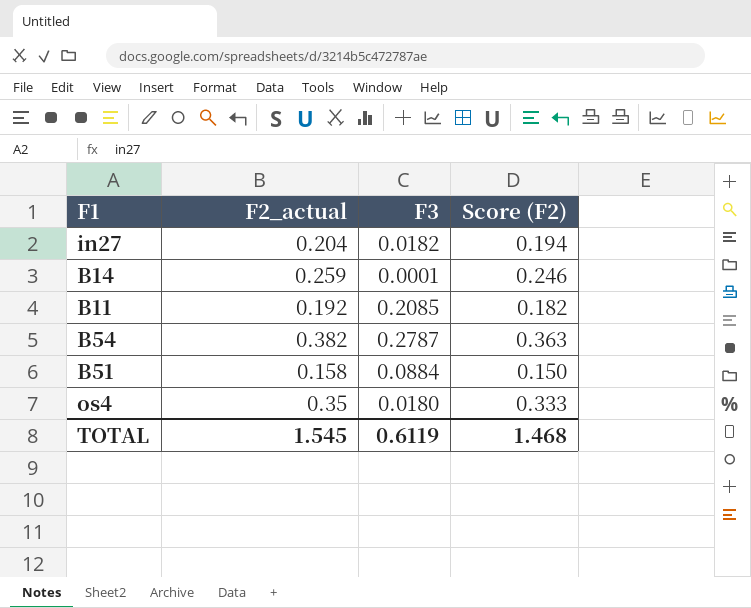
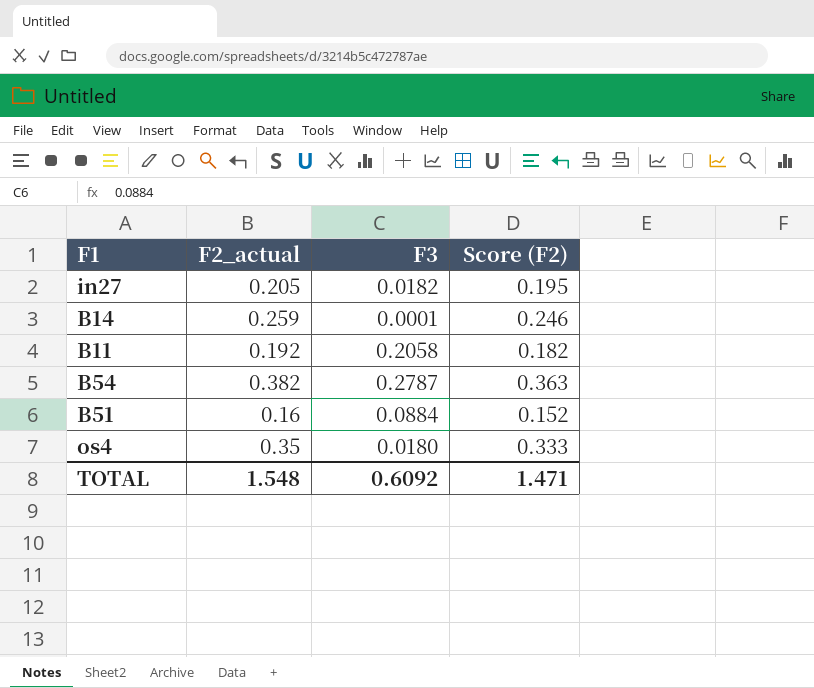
in27 | F2_actual: 0.204 -> 0.205
in27 | Score (F2): 0.194 -> 0.195
B11 | F3: 0.2085 -> 0.2058
B51 | F2_actual: 0.158 -> 0.16
B51 | Score (F2): 0.150 -> 0.152
TOTAL | F2_actual: 1.545 -> 1.548
TOTAL | F3: 0.6119 -> 0.6092
TOTAL | Score (F2): 1.468 -> 1.471

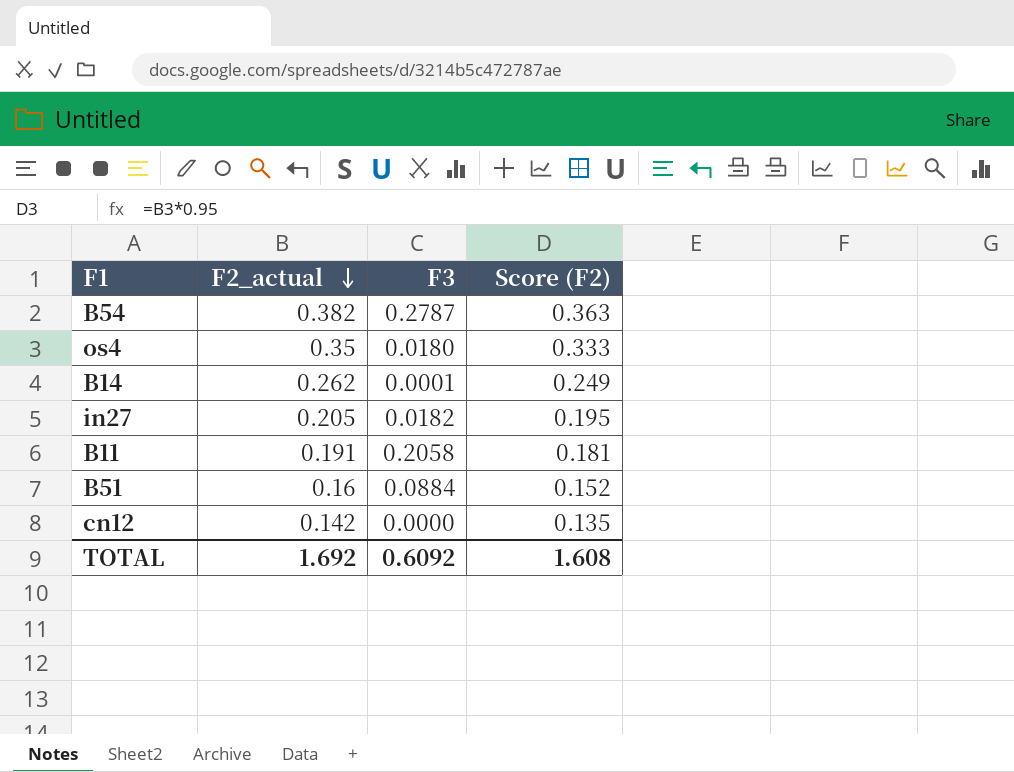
row order: none -> F2_actual descending
B14 | F2_actual: 0.259 -> 0.262
B14 | Score (F2): 0.246 -> 0.249
B11 | F2_actual: 0.192 -> 0.191
B11 | Score (F2): 0.182 -> 0.181
row cn12: none -> 0.142 | 0.0000 | 0.135
TOTAL | F2_actual: 1.548 -> 1.692
TOTAL | Score (F2): 1.471 -> 1.608

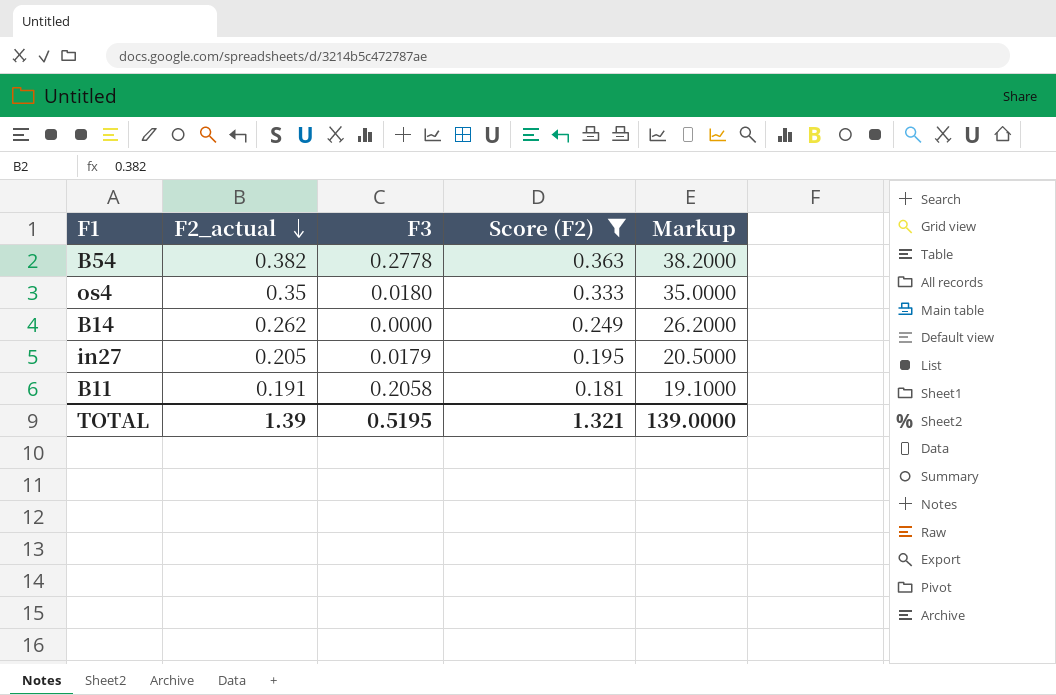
filter: none -> Score (F2) >= 0.181
column Markup | formula: none -> [F2_actual] * 100
B54 | F3: 0.2787 -> 0.2778
B14 | F3: 0.0001 -> 0.0000
in27 | F3: 0.0182 -> 0.0179
TOTAL | F2_actual: 1.692 -> 1.39
TOTAL | F3: 0.6092 -> 0.5195
TOTAL | Score (F2): 1.608 -> 1.321

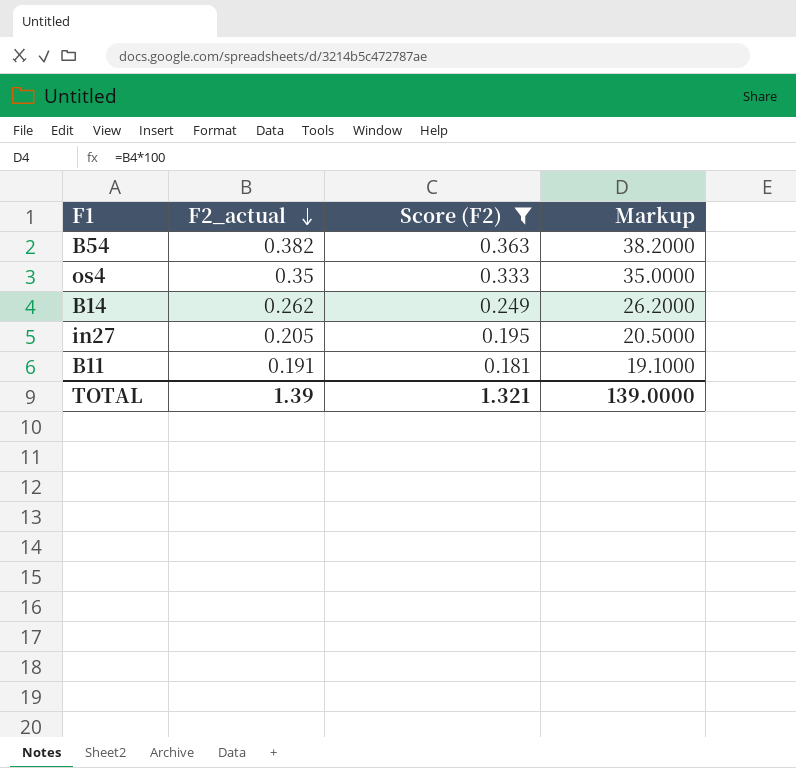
column F3 | position: 3 -> none

